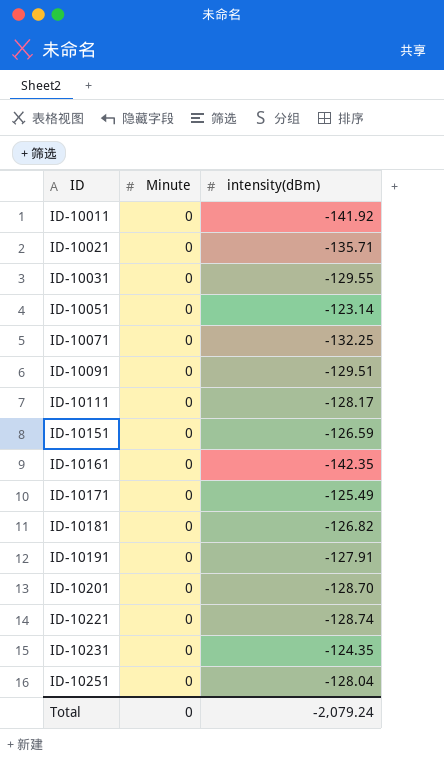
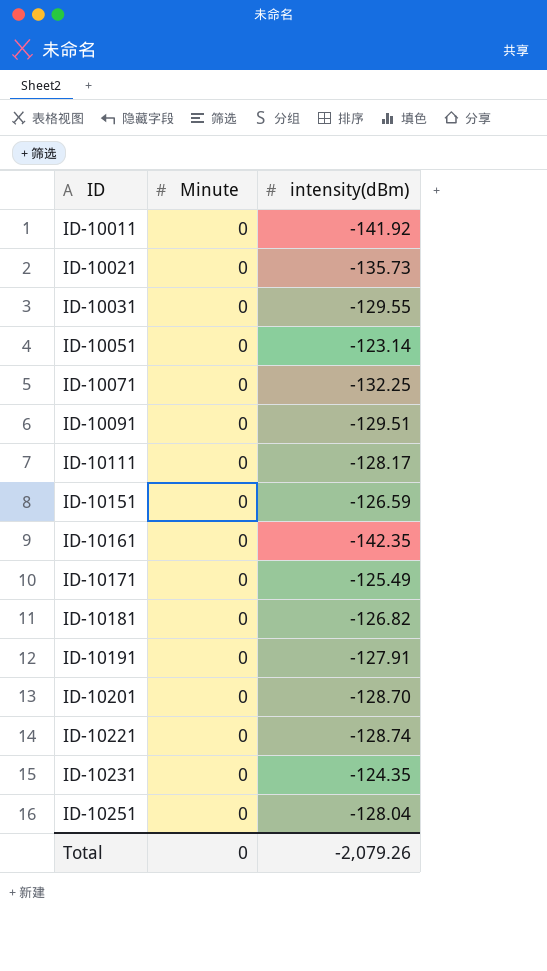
ID-10021 | intensity(dBm): -135.71 -> -135.73
Total | intensity(dBm): -2,079.24 -> -2,079.26

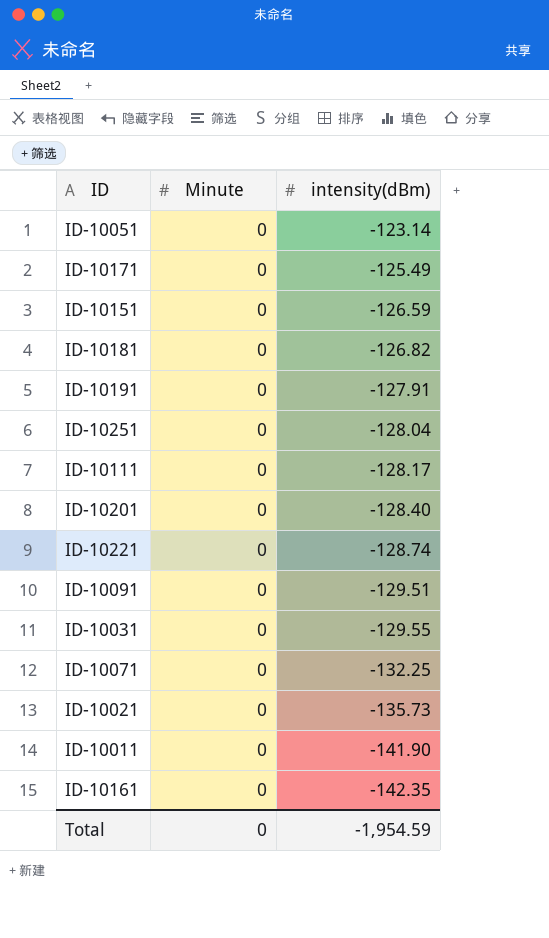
row order: ID ascending -> intensity(dBm) descending
row ID-10231: 0 | -124.35 -> none
ID-10201 | intensity(dBm): -128.70 -> -128.40
ID-10011 | intensity(dBm): -141.92 -> -141.90
Total | intensity(dBm): -2,079.26 -> -1,954.59

